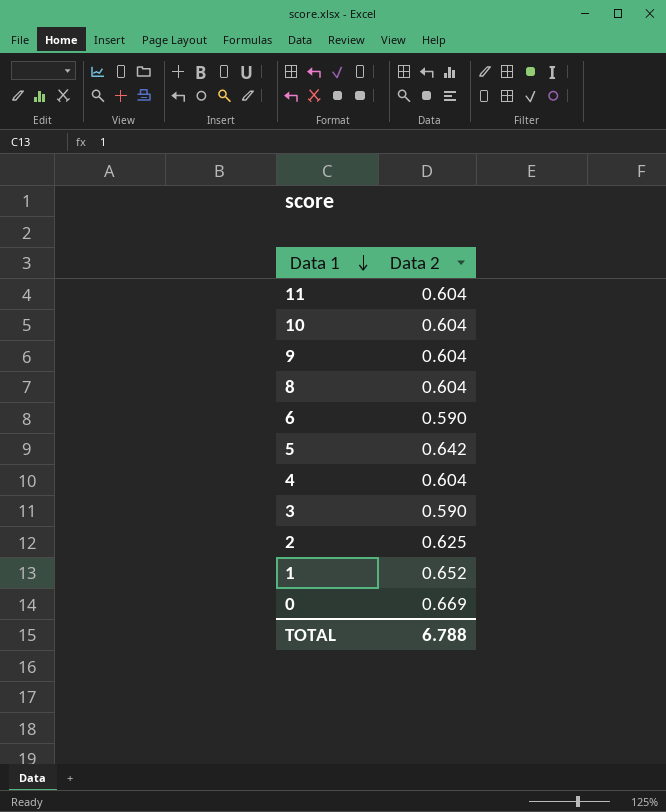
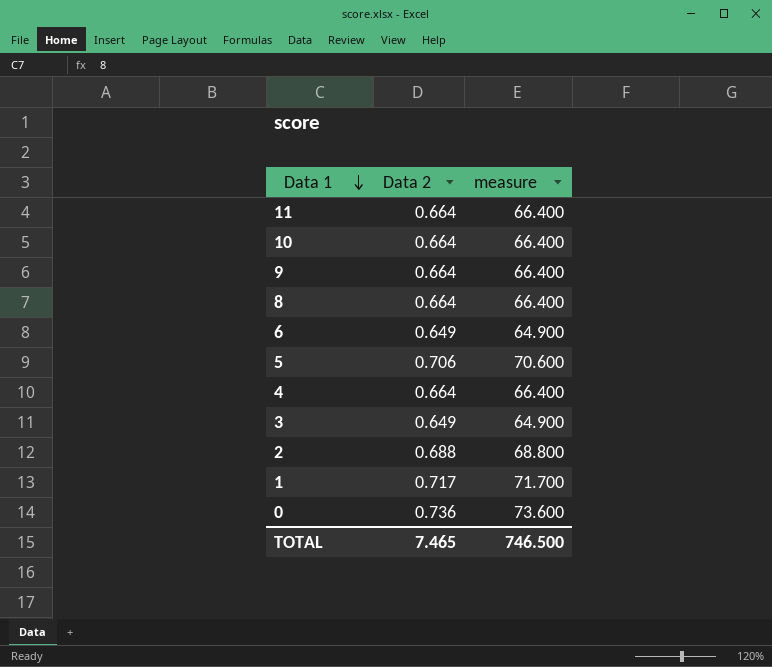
column measure | formula: none -> [Data 2] * 100
11 | Data 2: 0.604 -> 0.664
10 | Data 2: 0.604 -> 0.664
9 | Data 2: 0.604 -> 0.664
8 | Data 2: 0.604 -> 0.664
6 | Data 2: 0.590 -> 0.649
5 | Data 2: 0.642 -> 0.706
4 | Data 2: 0.604 -> 0.664
3 | Data 2: 0.590 -> 0.649
2 | Data 2: 0.625 -> 0.688
1 | Data 2: 0.652 -> 0.717
0 | Data 2: 0.669 -> 0.736
TOTAL | Data 2: 6.788 -> 7.465

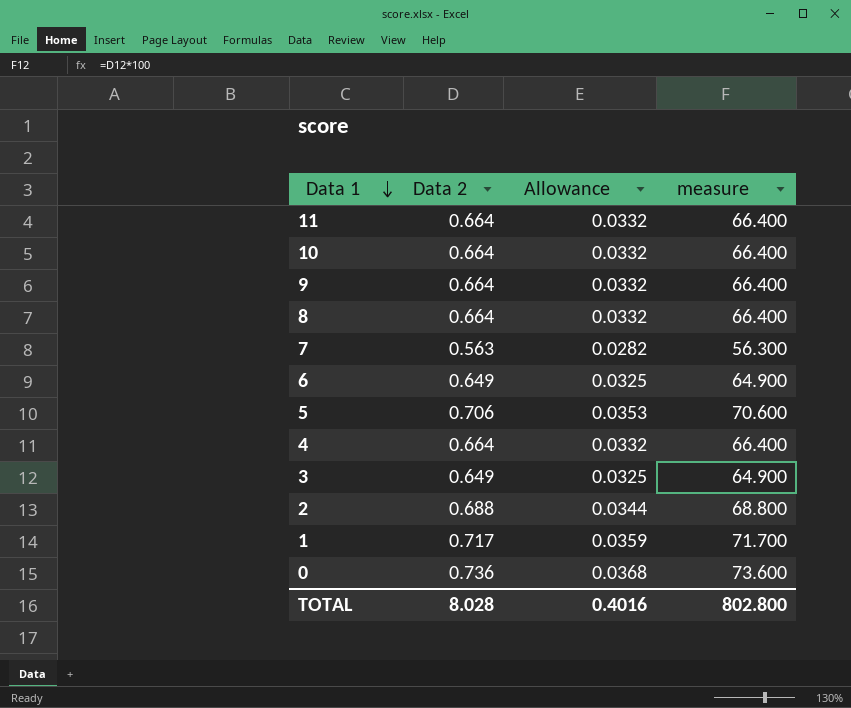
column Allowance | formula: none -> [Data 2] * 0.05
row 7: none -> 0.563 | 0.0282 | 56.300
TOTAL | Data 2: 7.465 -> 8.028
TOTAL | measure: 746.500 -> 802.800

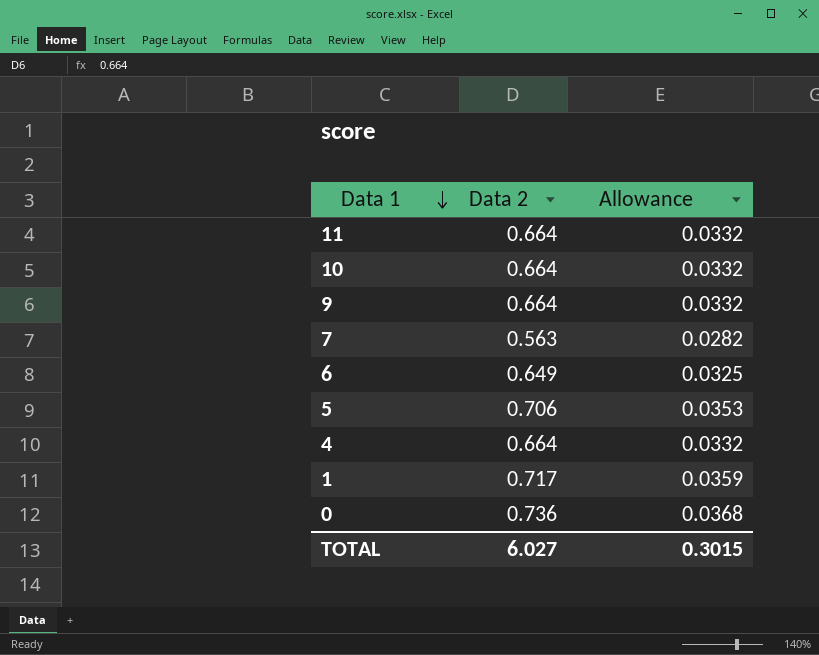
column measure | formula: [Data 2] * 100 -> none
row 8: 0.664 | 0.0332 | 66.400 -> none
row 3: 0.649 | 0.0325 | 64.900 -> none
row 2: 0.688 | 0.0344 | 68.800 -> none
TOTAL | Data 2: 8.028 -> 6.027
TOTAL | Allowance: 0.4016 -> 0.3015

